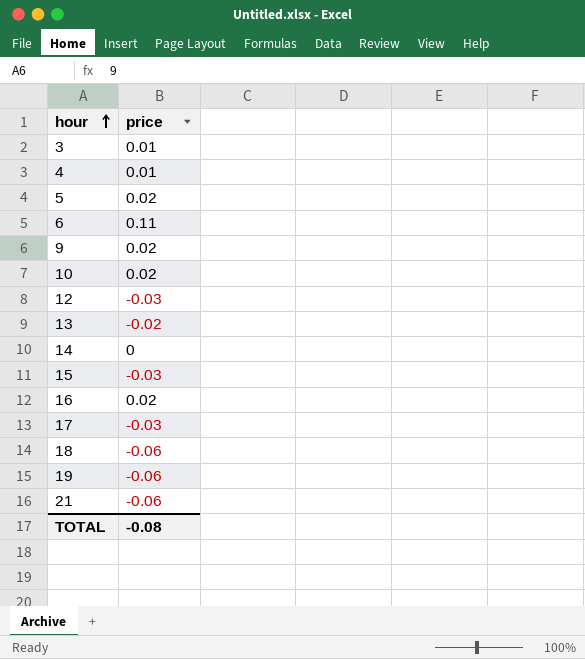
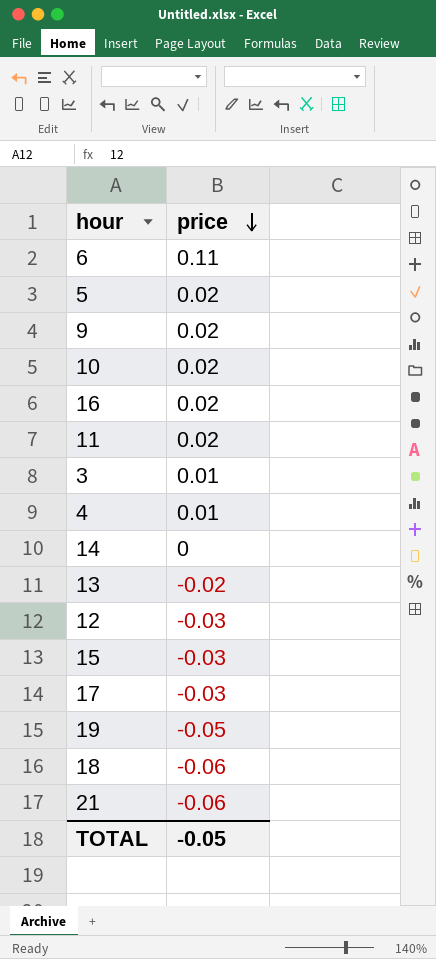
row order: hour ascending -> price descending
row 11: none -> 0.02
19 | price: -0.06 -> -0.05
TOTAL | price: -0.08 -> -0.05

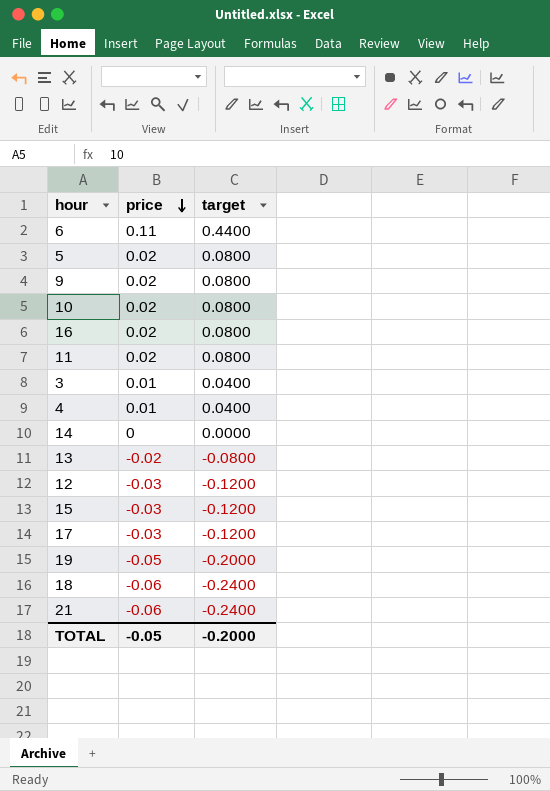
column target | formula: none -> [price] * 4

